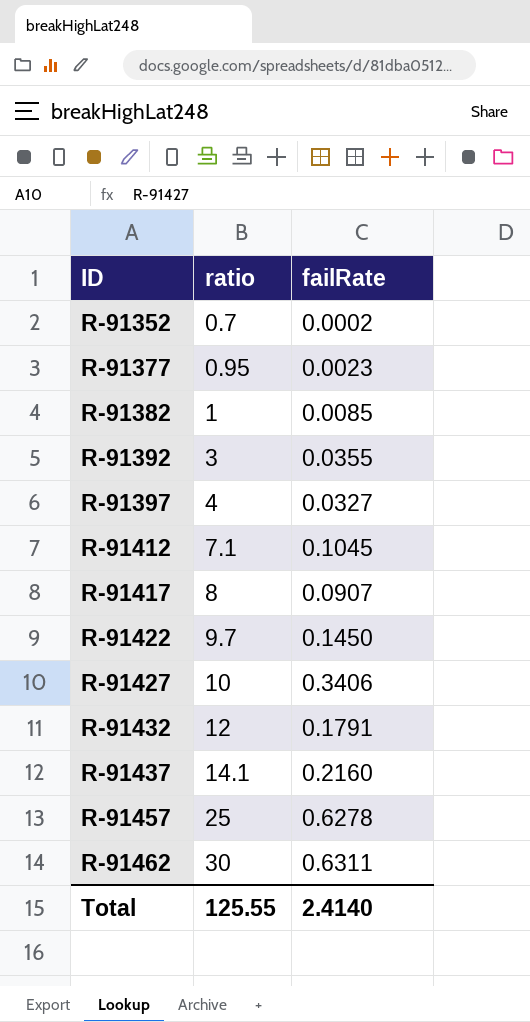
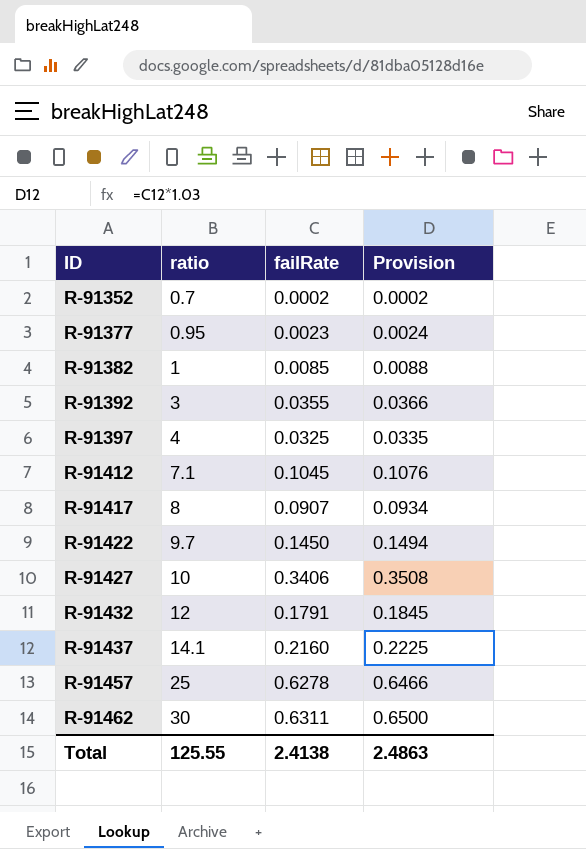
column Provision | formula: none -> [failRate] * 1.03
R-91397 | failRate: 0.0327 -> 0.0325
Total | failRate: 2.4140 -> 2.4138

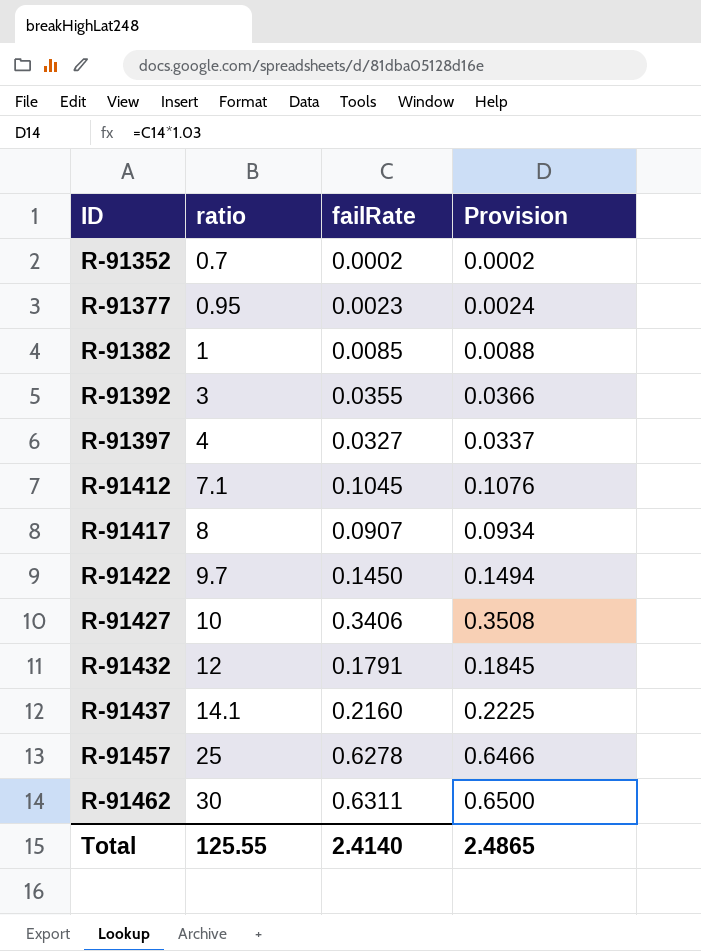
R-91397 | failRate: 0.0325 -> 0.0327
R-91397 | Provision: 0.0335 -> 0.0337
Total | failRate: 2.4138 -> 2.4140
Total | Provision: 2.4863 -> 2.4865

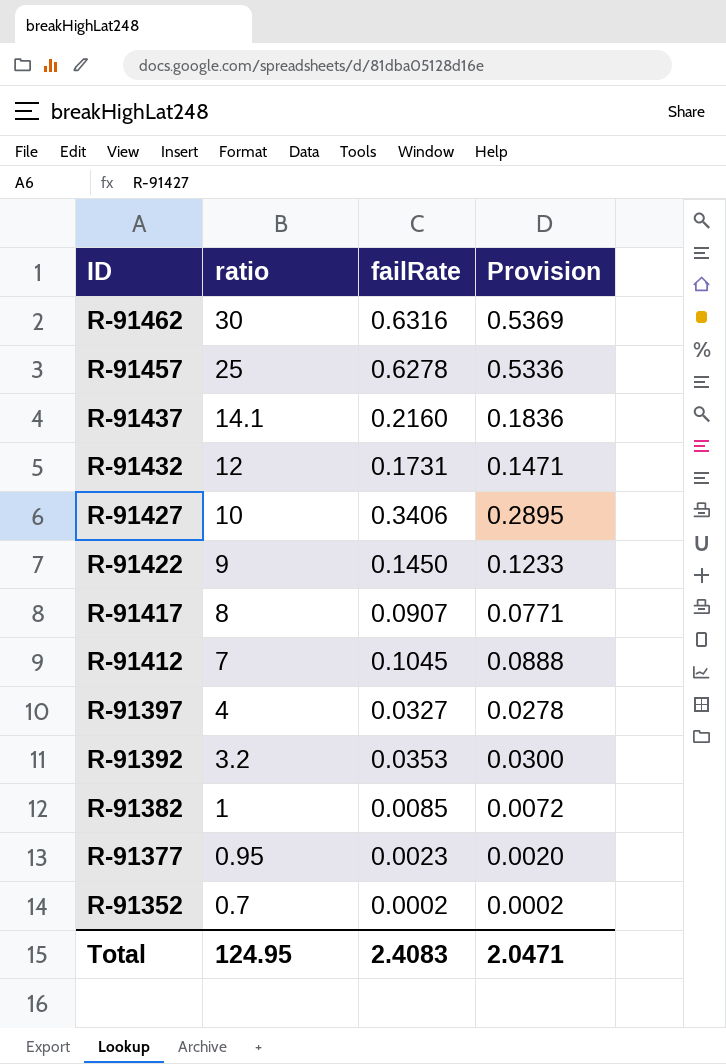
row order: ID ascending -> ID descending
column Provision | formula: [failRate] * 1.03 -> [failRate] * 0.85
R-91462 | failRate: 0.6311 -> 0.6316
R-91432 | failRate: 0.1791 -> 0.1731
R-91422 | ratio: 9.7 -> 9
R-91412 | ratio: 7.1 -> 7
R-91392 | ratio: 3 -> 3.2
R-91392 | failRate: 0.0355 -> 0.0353
Total | ratio: 125.55 -> 124.95
Total | failRate: 2.4140 -> 2.4083
Total | Provision: 2.4865 -> 2.0471

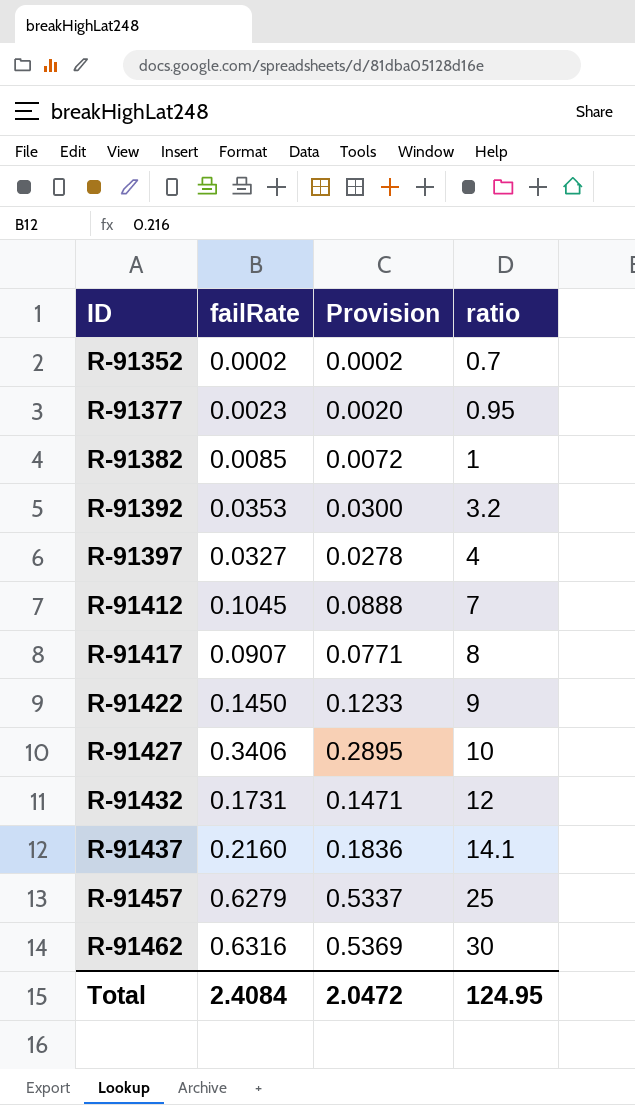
row order: ID descending -> ID ascending
column ratio | position: 2 -> 4
R-91457 | failRate: 0.6278 -> 0.6279
R-91457 | Provision: 0.5336 -> 0.5337
Total | failRate: 2.4083 -> 2.4084
Total | Provision: 2.0471 -> 2.0472

